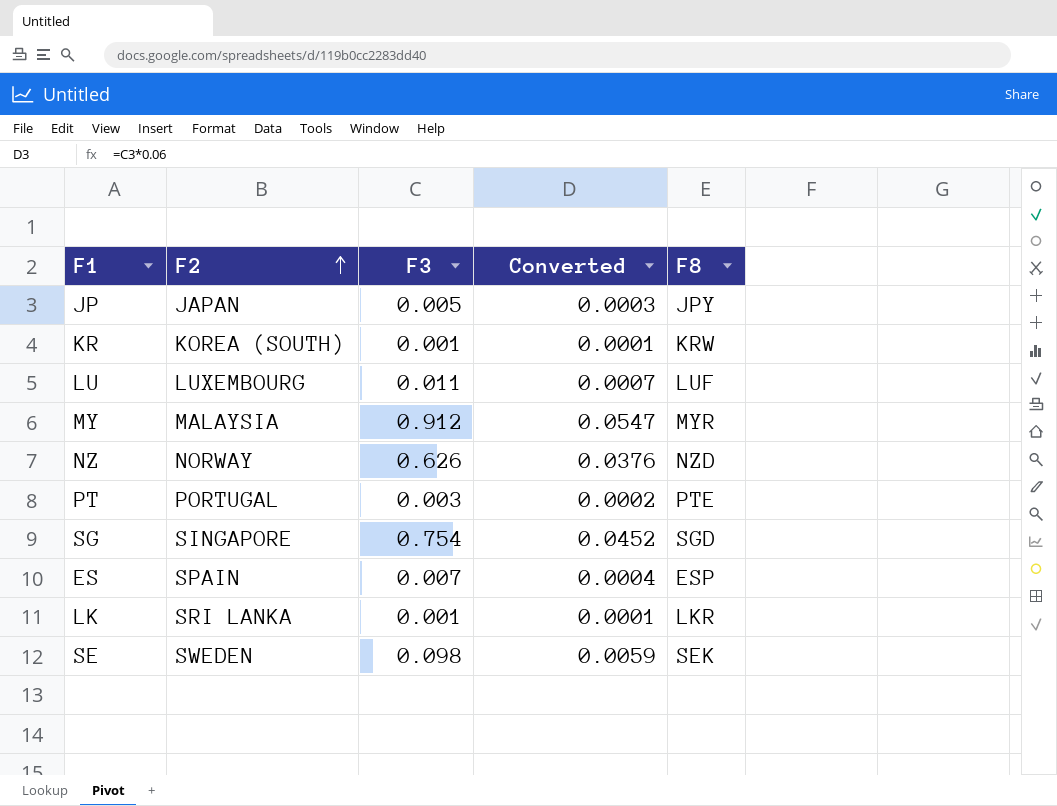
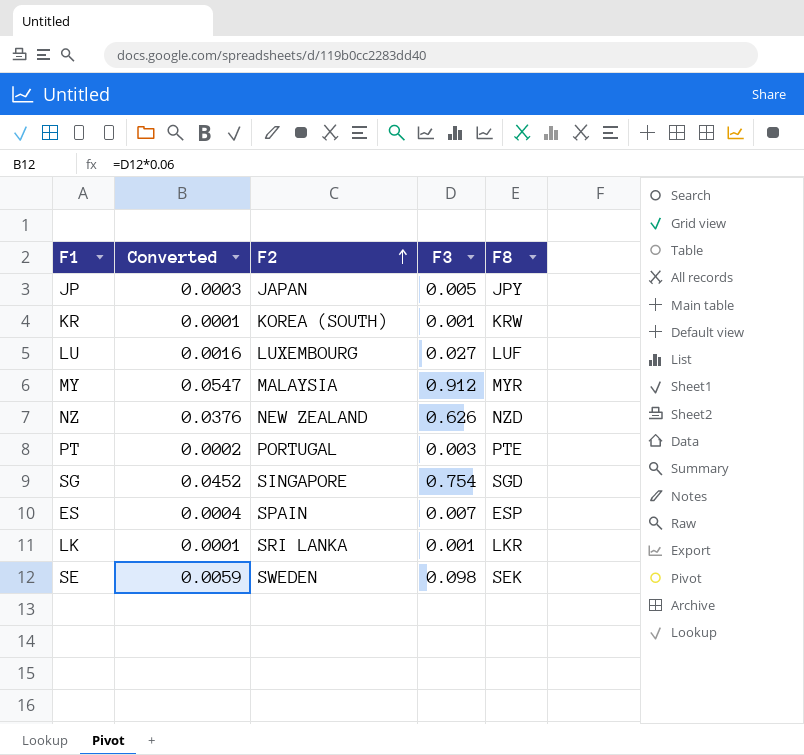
column Converted | position: 4 -> 2
LU | Converted: 0.0007 -> 0.0016
LU | F3: 0.011 -> 0.027
NZ | F2: NORWAY -> NEW ZEALAND

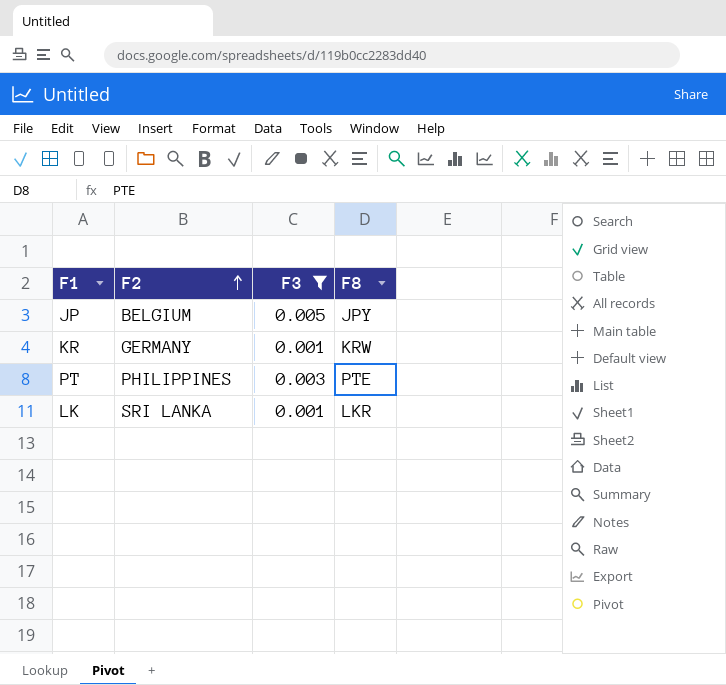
filter: none -> F3 <= 0.005
column Converted | formula: [F3] * 0.06 -> none
JP | F2: JAPAN -> BELGIUM
KR | F2: KOREA (SOUTH) -> GERMANY
PT | F2: PORTUGAL -> PHILIPPINES

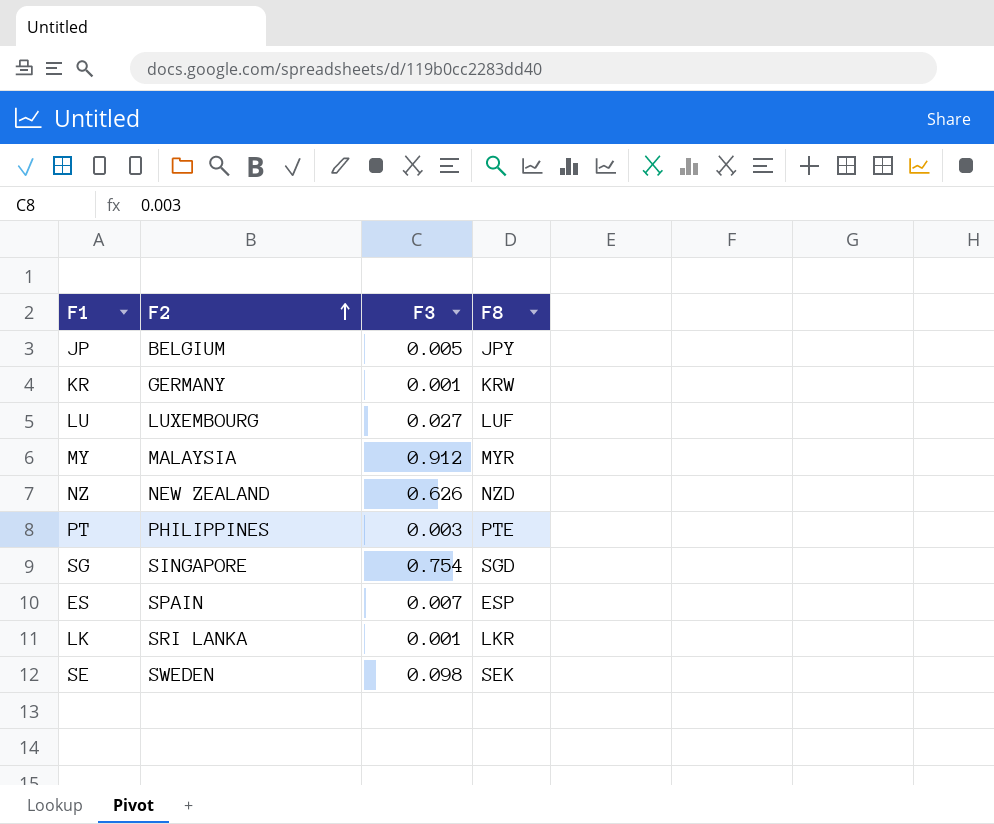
filter: F3 <= 0.005 -> none

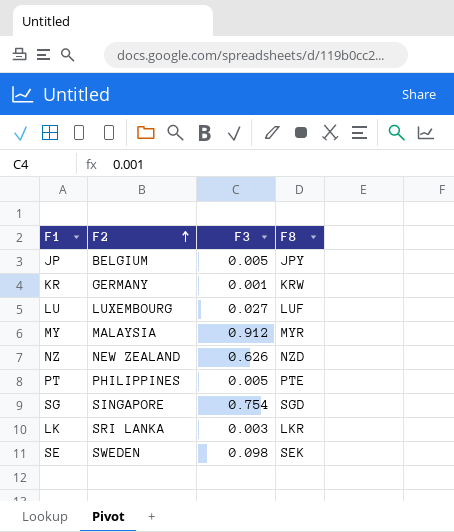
row ES: SPAIN | 0.007 | ESP -> none
PT | F3: 0.003 -> 0.005
LK | F3: 0.001 -> 0.003

